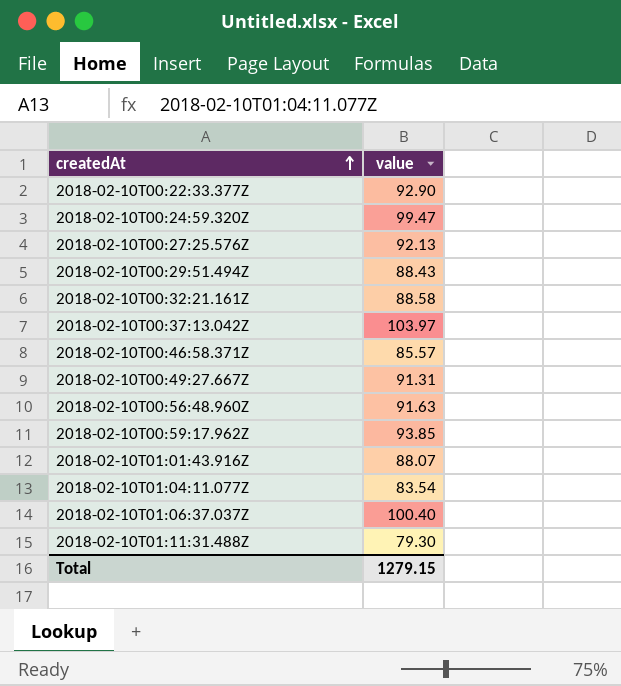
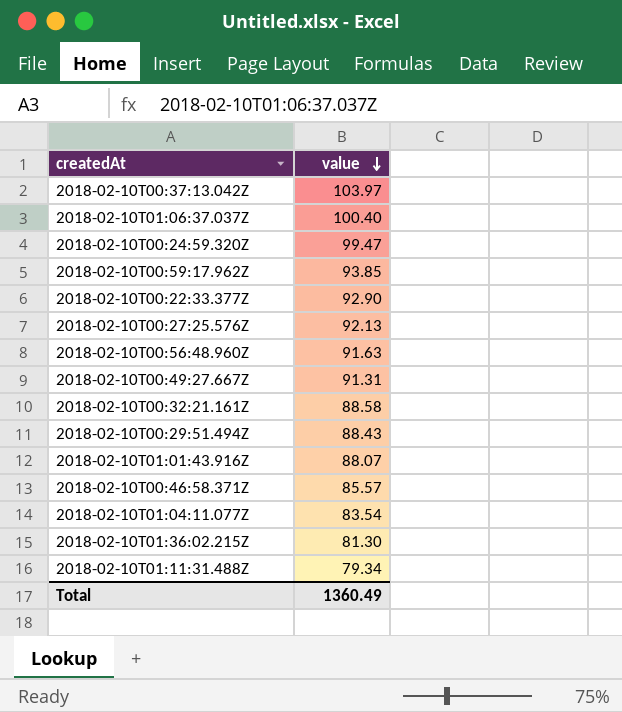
row order: createdAt ascending -> value descending
row 2018-02-10T01:36:02.215Z: none -> 81.30
2018-02-10T01:11:31.488Z | value: 79.30 -> 79.34
Total | value: 1279.15 -> 1360.49

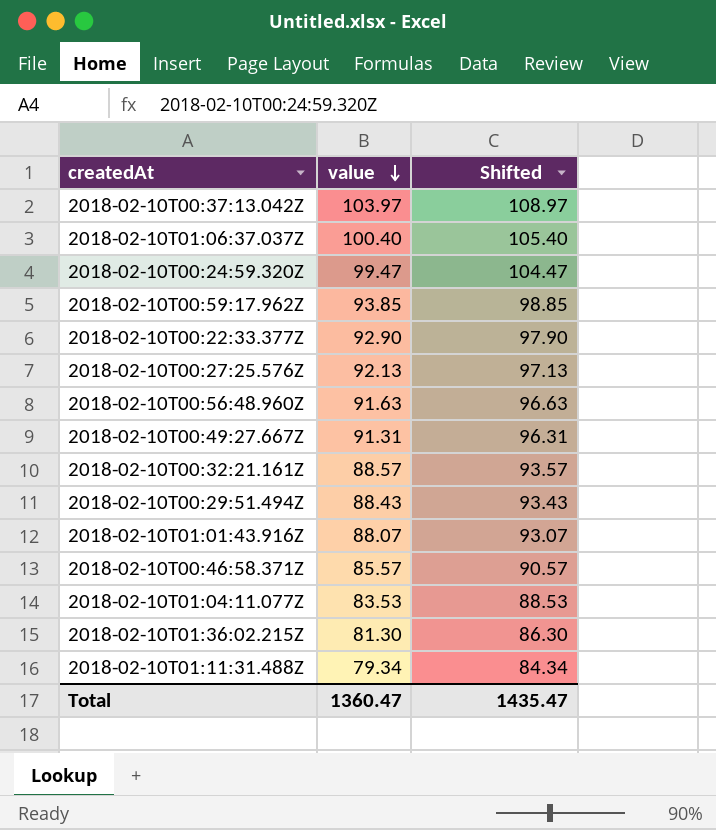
column Shifted | formula: none -> [value] + 5
2018-02-10T00:32:21.161Z | value: 88.58 -> 88.57
2018-02-10T01:04:11.077Z | value: 83.54 -> 83.53
Total | value: 1360.49 -> 1360.47

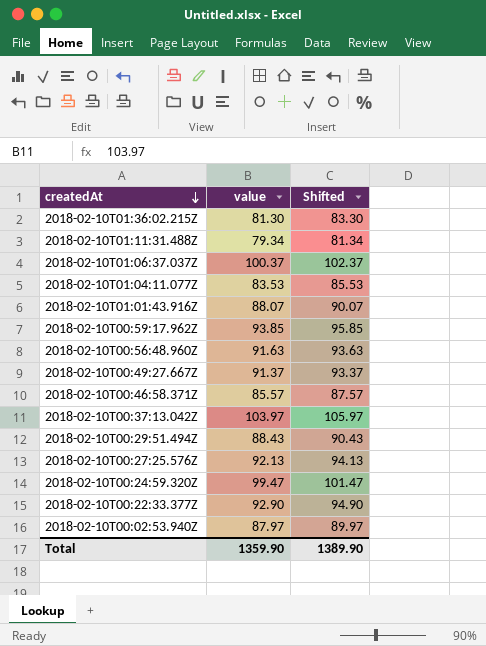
row order: value descending -> createdAt descending
column Shifted | formula: [value] + 5 -> [value] + 2
row 2018-02-10T00:32:21.161Z: 88.57 | 93.57 -> none
2018-02-10T01:06:37.037Z | value: 100.40 -> 100.37
2018-02-10T00:49:27.667Z | value: 91.31 -> 91.37
row 2018-02-10T00:02:53.940Z: none -> 87.97 | 89.97
Total | value: 1360.47 -> 1359.90
Total | Shifted: 1435.47 -> 1389.90

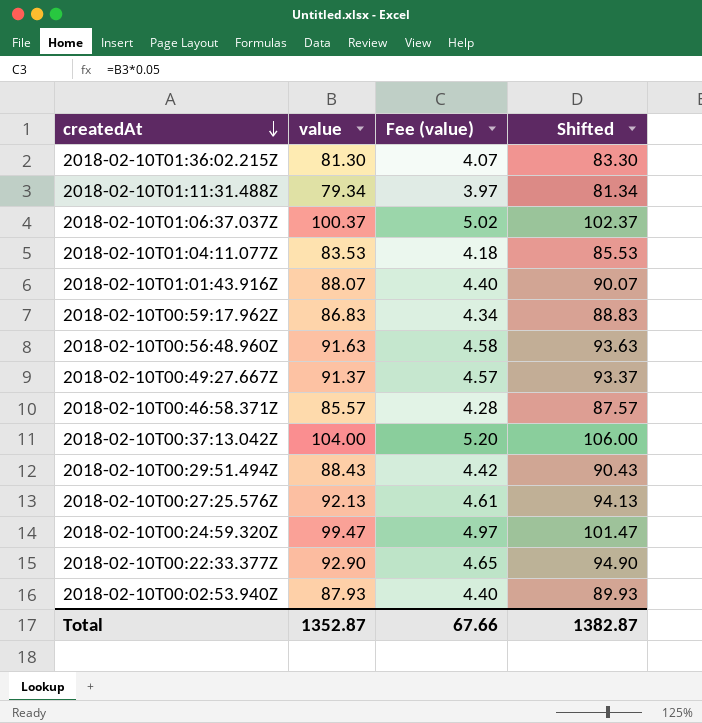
column Fee (value) | formula: none -> [value] * 0.05
2018-02-10T00:59:17.962Z | value: 93.85 -> 86.83
2018-02-10T00:59:17.962Z | Shifted: 95.85 -> 88.83
2018-02-10T00:37:13.042Z | value: 103.97 -> 104.00
2018-02-10T00:37:13.042Z | Shifted: 105.97 -> 106.00
2018-02-10T00:02:53.940Z | value: 87.97 -> 87.93
2018-02-10T00:02:53.940Z | Shifted: 89.97 -> 89.93
Total | value: 1359.90 -> 1352.87
Total | Shifted: 1389.90 -> 1382.87

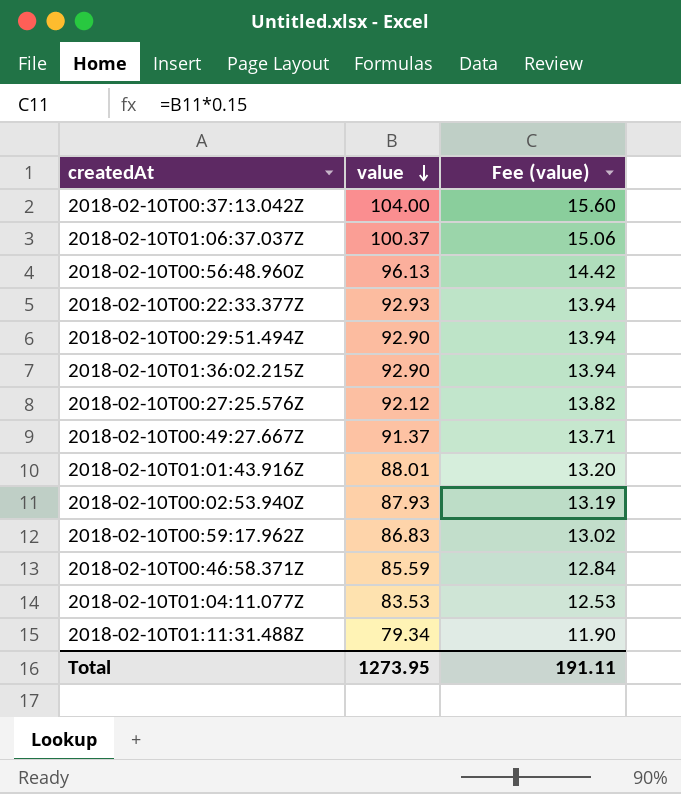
row order: createdAt descending -> value descending
column Shifted | formula: [value] + 2 -> none
column Fee (value) | formula: [value] * 0.05 -> [value] * 0.15
row 2018-02-10T00:24:59.320Z: 99.47 | 4.97 | 101.47 -> none
2018-02-10T00:56:48.960Z | value: 91.63 -> 96.13
2018-02-10T00:22:33.377Z | value: 92.90 -> 92.93
2018-02-10T00:29:51.494Z | value: 88.43 -> 92.90
2018-02-10T01:36:02.215Z | value: 81.30 -> 92.90
2018-02-10T00:27:25.576Z | value: 92.13 -> 92.12
2018-02-10T01:01:43.916Z | value: 88.07 -> 88.01
2018-02-10T00:46:58.371Z | value: 85.57 -> 85.59
Total | value: 1352.87 -> 1273.95
Total | Fee (value): 67.66 -> 191.11

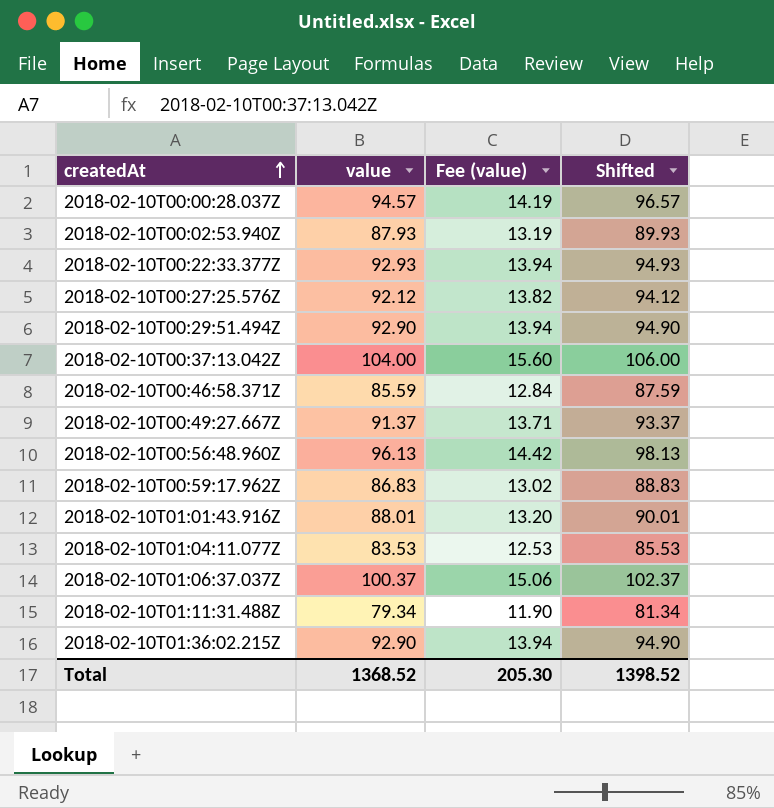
row order: value descending -> createdAt ascending
column Shifted | formula: none -> [value] + 2
row 2018-02-10T00:00:28.037Z: none -> 94.57 | 14.19 | 96.57
Total | value: 1273.95 -> 1368.52
Total | Fee (value): 191.11 -> 205.30

